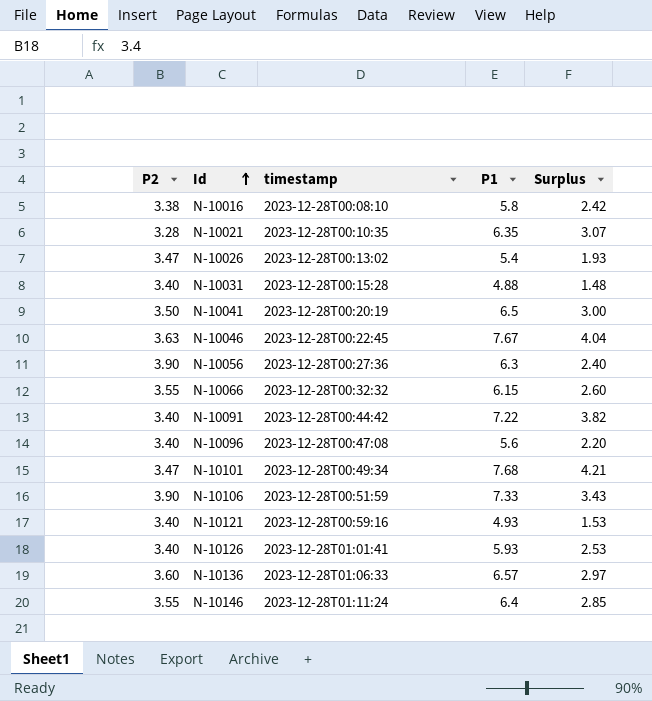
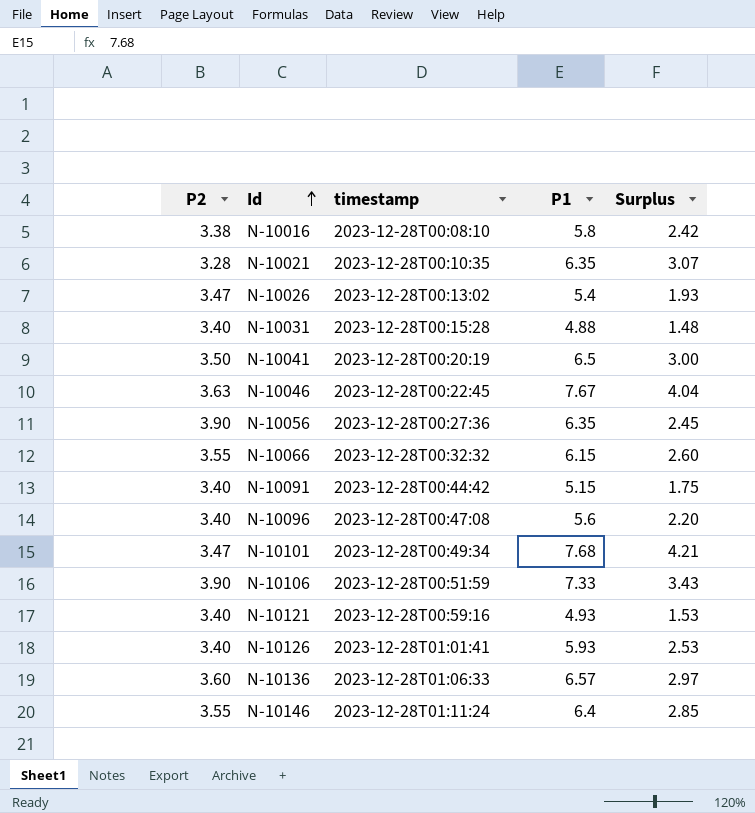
N-10056 | P1: 6.3 -> 6.35
N-10056 | Surplus: 2.40 -> 2.45
N-10091 | P1: 7.22 -> 5.15
N-10091 | Surplus: 3.82 -> 1.75

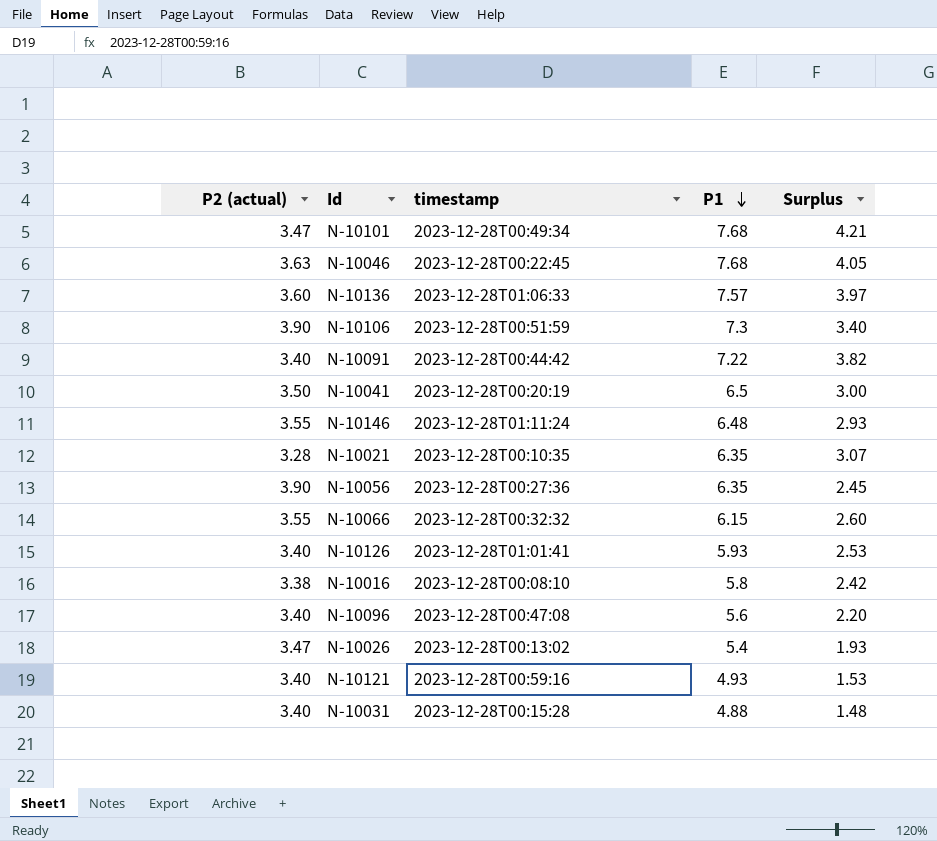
row order: Id ascending -> P1 descending
column name: P2 -> P2 (actual)
N-10046 | P1: 7.67 -> 7.68
N-10046 | Surplus: 4.04 -> 4.05
N-10136 | P1: 6.57 -> 7.57
N-10136 | Surplus: 2.97 -> 3.97
N-10106 | P1: 7.33 -> 7.3
N-10106 | Surplus: 3.43 -> 3.40
N-10091 | P1: 5.15 -> 7.22
N-10091 | Surplus: 1.75 -> 3.82
N-10146 | P1: 6.4 -> 6.48
N-10146 | Surplus: 2.85 -> 2.93

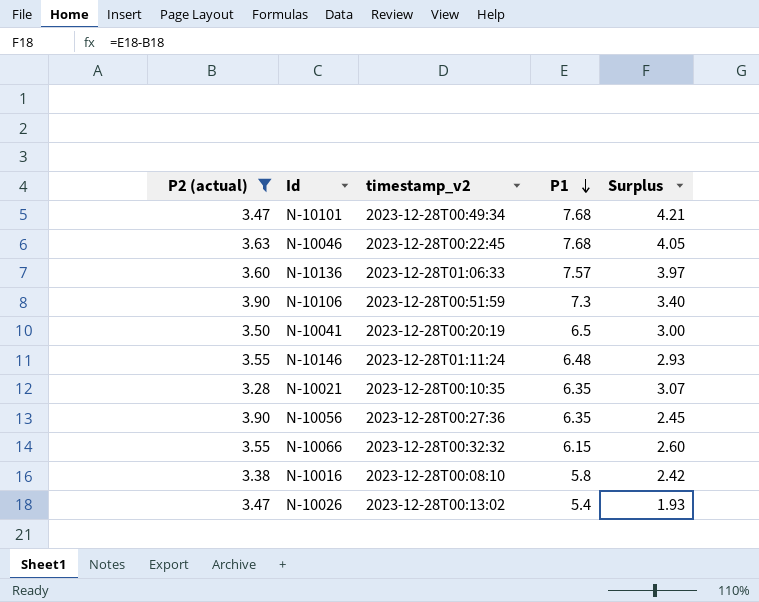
filter: none -> P2 (actual) != 3.40
column name: timestamp -> timestamp_v2

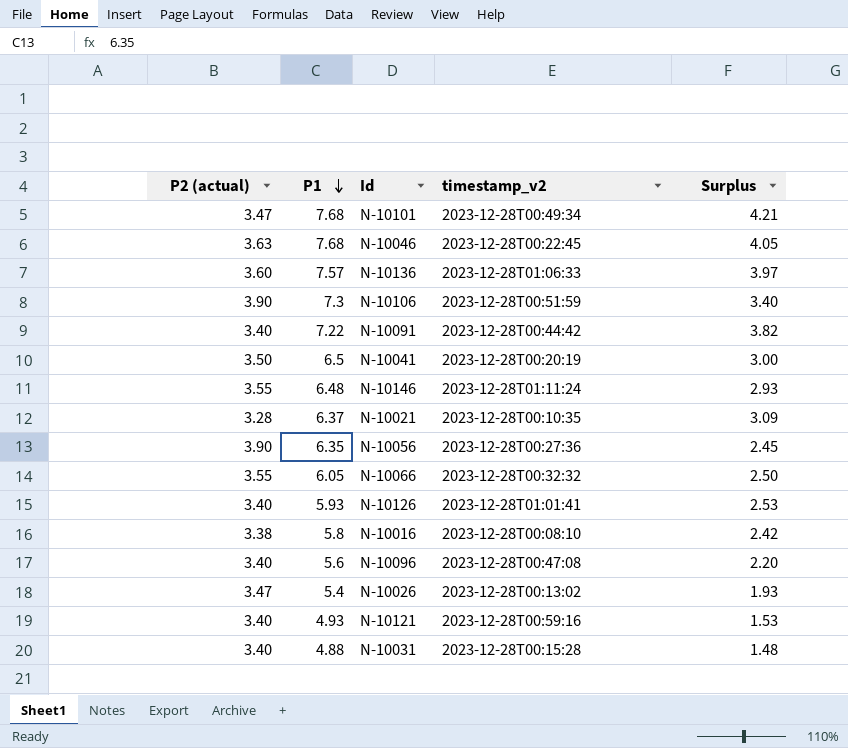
filter: P2 (actual) != 3.40 -> none
column P1 | position: 4 -> 2
N-10021 | P1: 6.35 -> 6.37
N-10021 | Surplus: 3.07 -> 3.09
N-10066 | P1: 6.15 -> 6.05
N-10066 | Surplus: 2.60 -> 2.50

